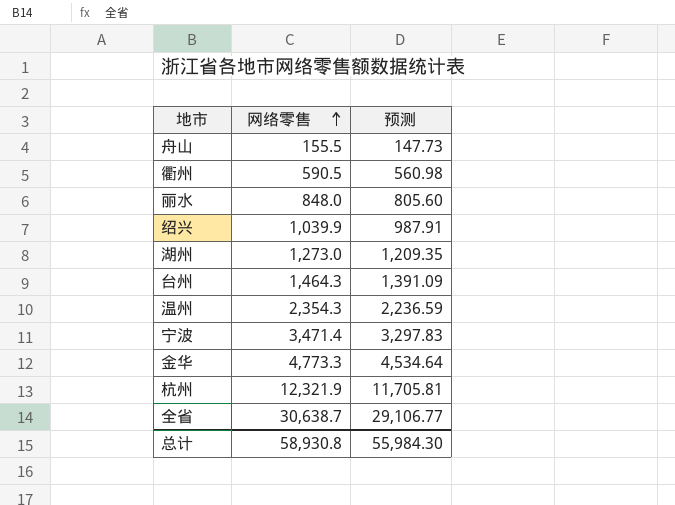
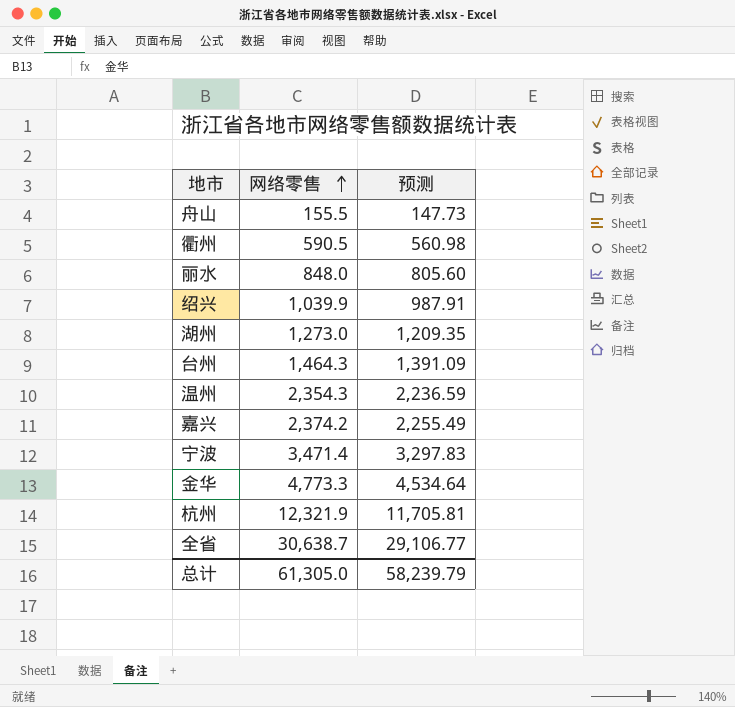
row 嘉兴: none -> 2,374.2 | 2,255.49
总计 | 网络零售: 58,930.8 -> 61,305.0
总计 | 预测: 55,984.30 -> 58,239.79

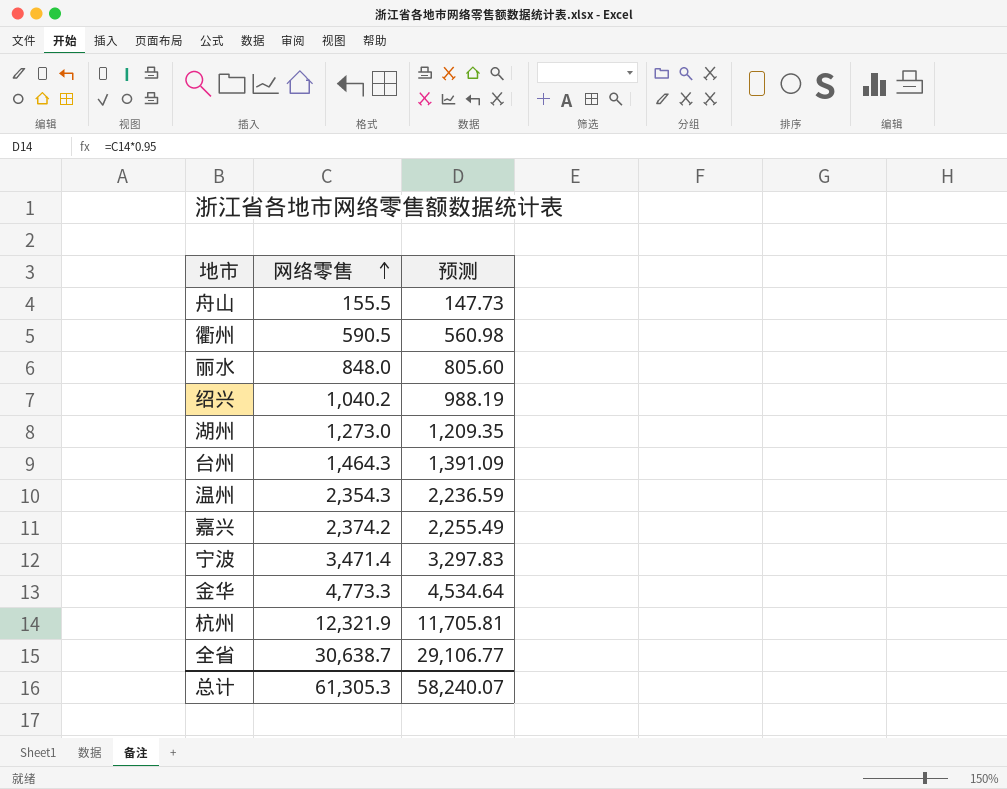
绍兴 | 网络零售: 1,039.9 -> 1,040.2
绍兴 | 预测: 987.91 -> 988.19
总计 | 网络零售: 61,305.0 -> 61,305.3
总计 | 预测: 58,239.79 -> 58,240.07

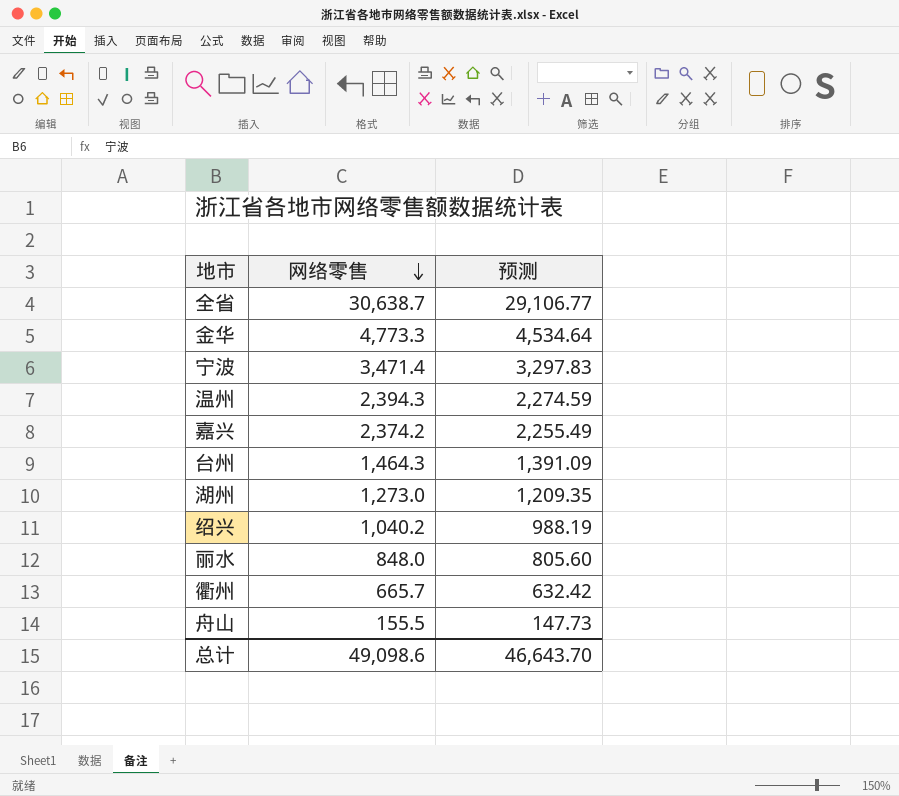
row order: 网络零售 ascending -> 网络零售 descending
row 杭州: 12,321.9 | 11,705.81 -> none
温州 | 网络零售: 2,354.3 -> 2,394.3
温州 | 预测: 2,236.59 -> 2,274.59
衢州 | 网络零售: 590.5 -> 665.7
衢州 | 预测: 560.98 -> 632.42
总计 | 网络零售: 61,305.3 -> 49,098.6
总计 | 预测: 58,240.07 -> 46,643.70

